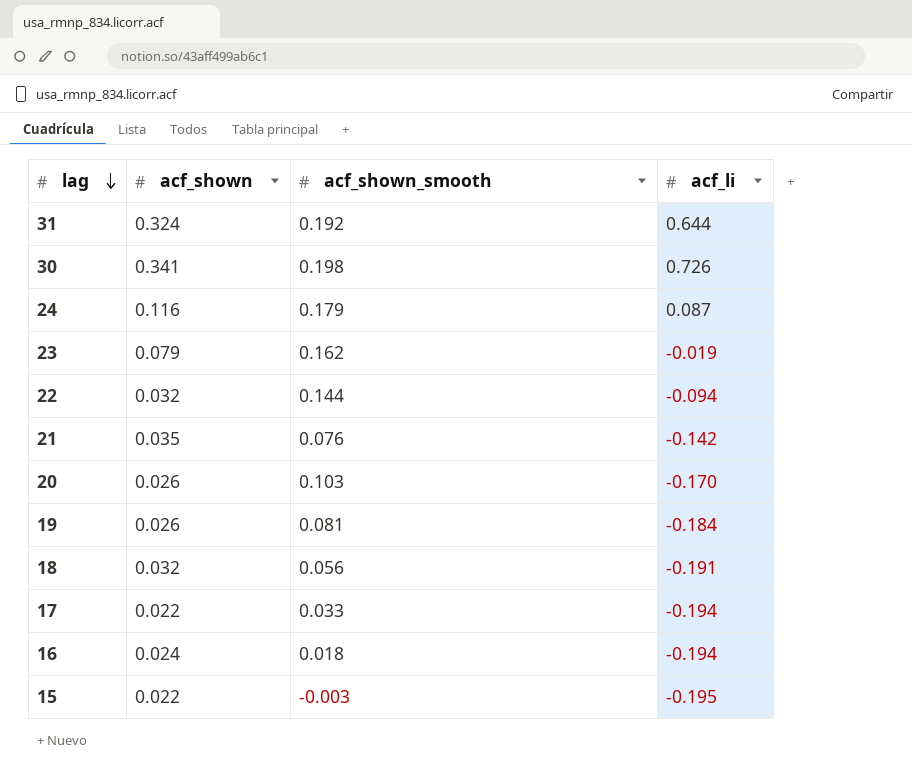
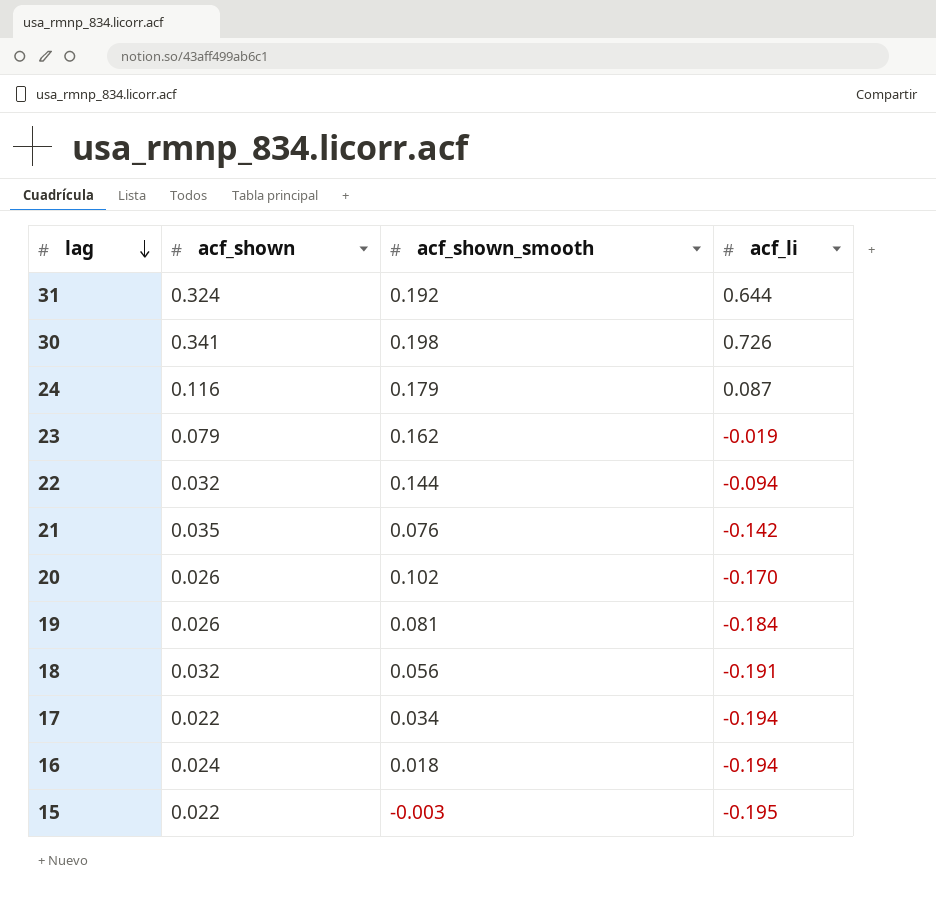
20 | acf_shown_smooth: 0.103 -> 0.102
17 | acf_shown_smooth: 0.033 -> 0.034

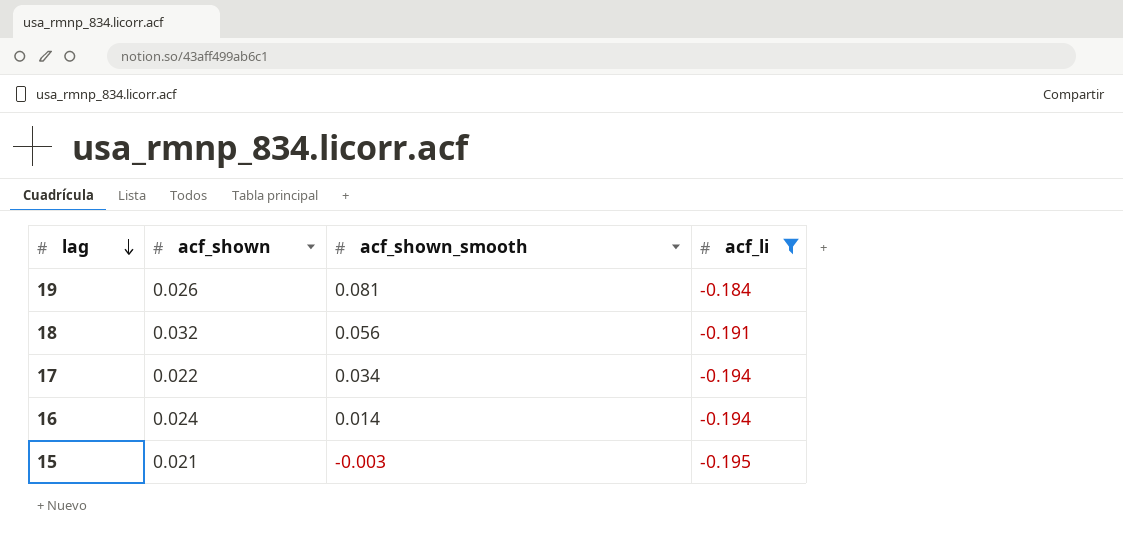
filter: none -> acf_li <= -0.184
16 | acf_shown_smooth: 0.018 -> 0.014
15 | acf_shown: 0.022 -> 0.021

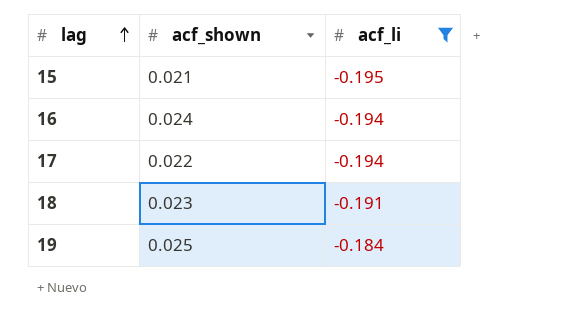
row order: lag descending -> lag ascending
column acf_shown_smooth | position: 3 -> none
18 | acf_shown: 0.032 -> 0.023
19 | acf_shown: 0.026 -> 0.025

